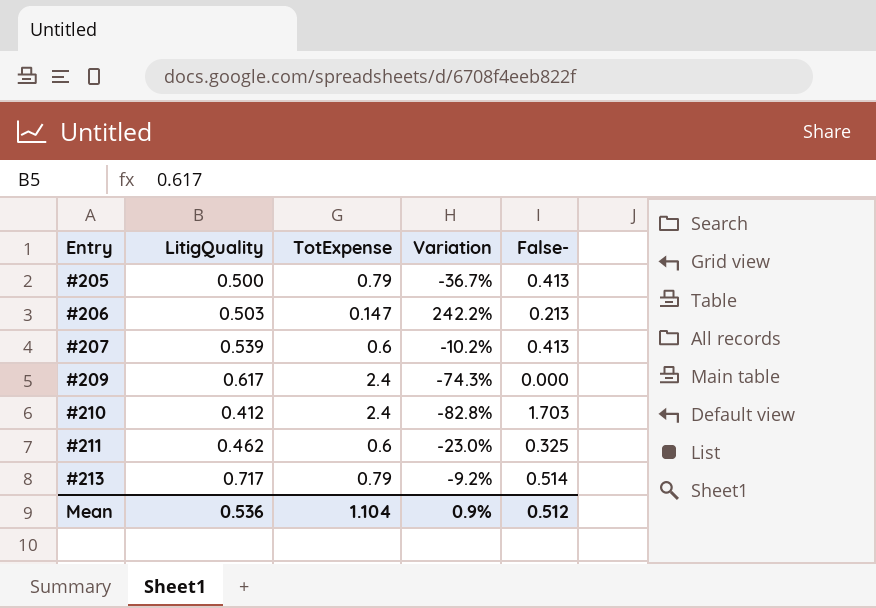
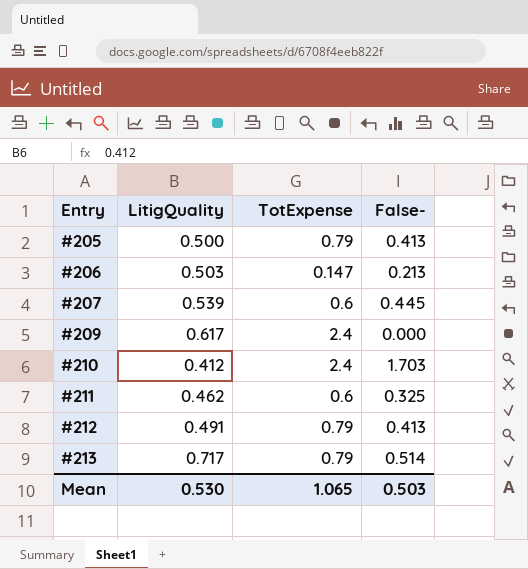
column Variation | formula: ([LitigQuality] - [TotExpense]) / [TotExpense] -> none
#207 | False-: 0.413 -> 0.445
row #212: none -> 0.491 | 0.79 | 0.413
Mean | LitigQuality: 0.536 -> 0.530
Mean | TotExpense: 1.104 -> 1.065
Mean | False-: 0.512 -> 0.503

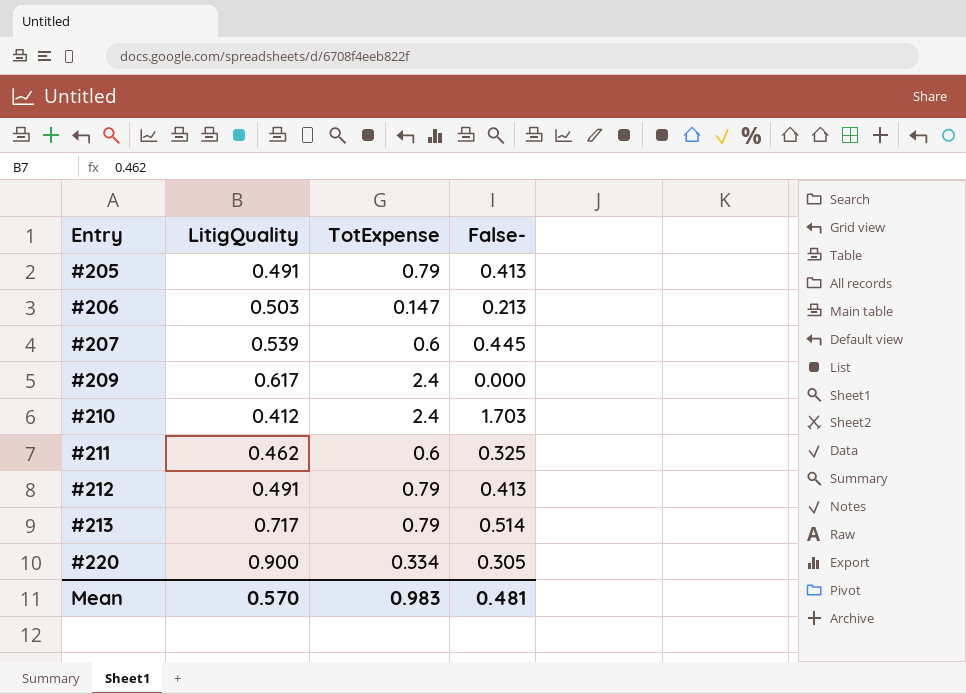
#205 | LitigQuality: 0.500 -> 0.491
row #220: none -> 0.900 | 0.334 | 0.305
Mean | LitigQuality: 0.530 -> 0.570
Mean | TotExpense: 1.065 -> 0.983
Mean | False-: 0.503 -> 0.481

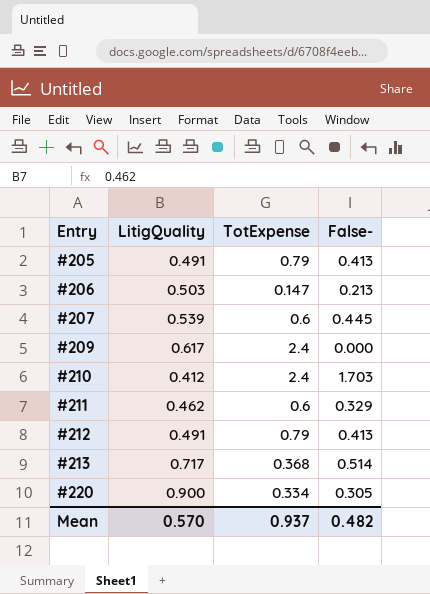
#211 | False-: 0.325 -> 0.329
#213 | TotExpense: 0.79 -> 0.368
Mean | TotExpense: 0.983 -> 0.937
Mean | False-: 0.481 -> 0.482

